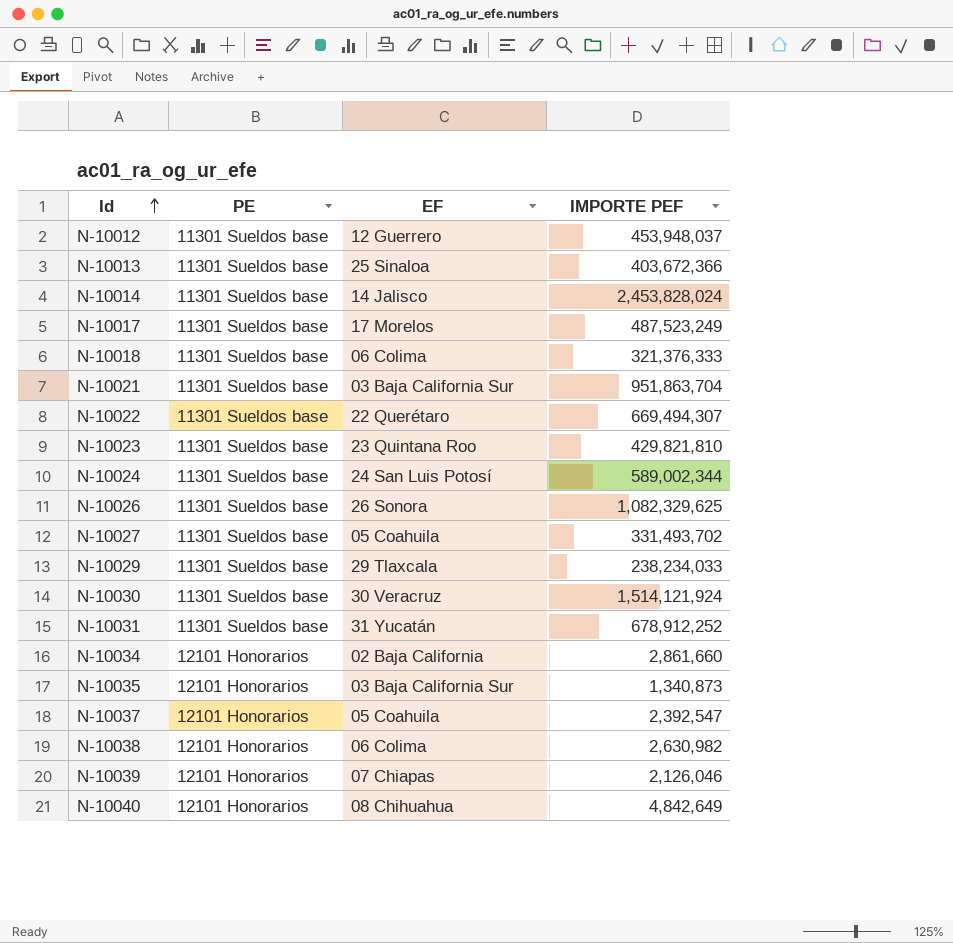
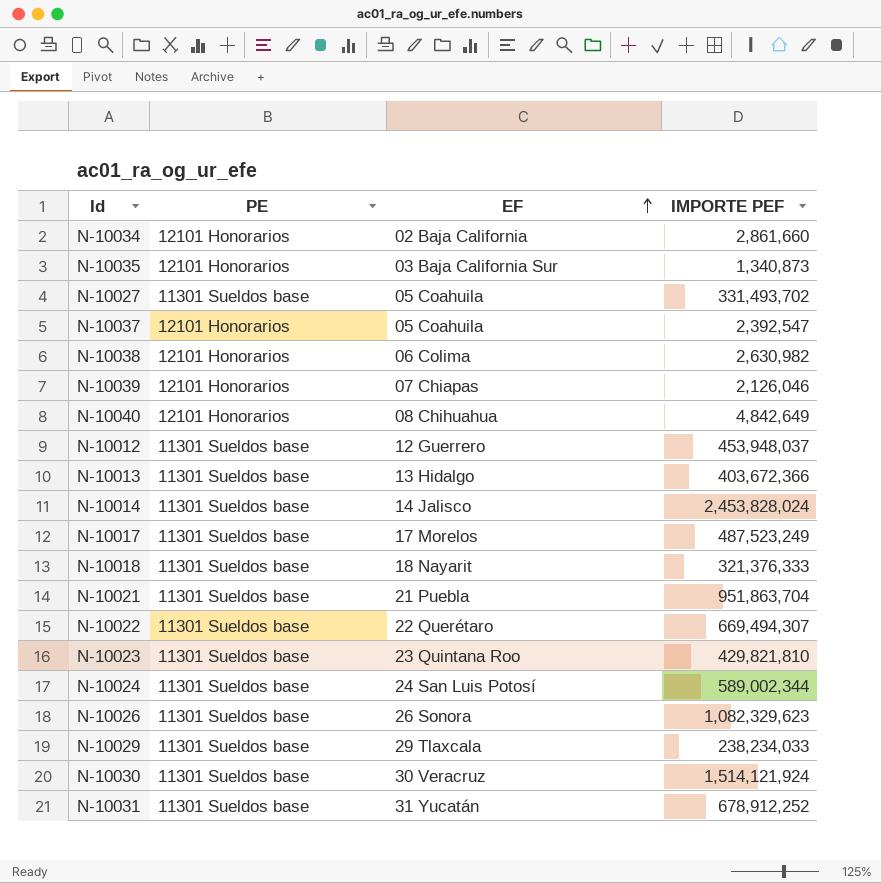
row order: Id ascending -> EF ascending
N-10013 | EF: 25 Sinaloa -> 13 Hidalgo
N-10018 | EF: 06 Colima -> 18 Nayarit
N-10021 | EF: 03 Baja California Sur -> 21 Puebla
N-10026 | IMPORTE PEF: 1,082,329,625 -> 1,082,329,623

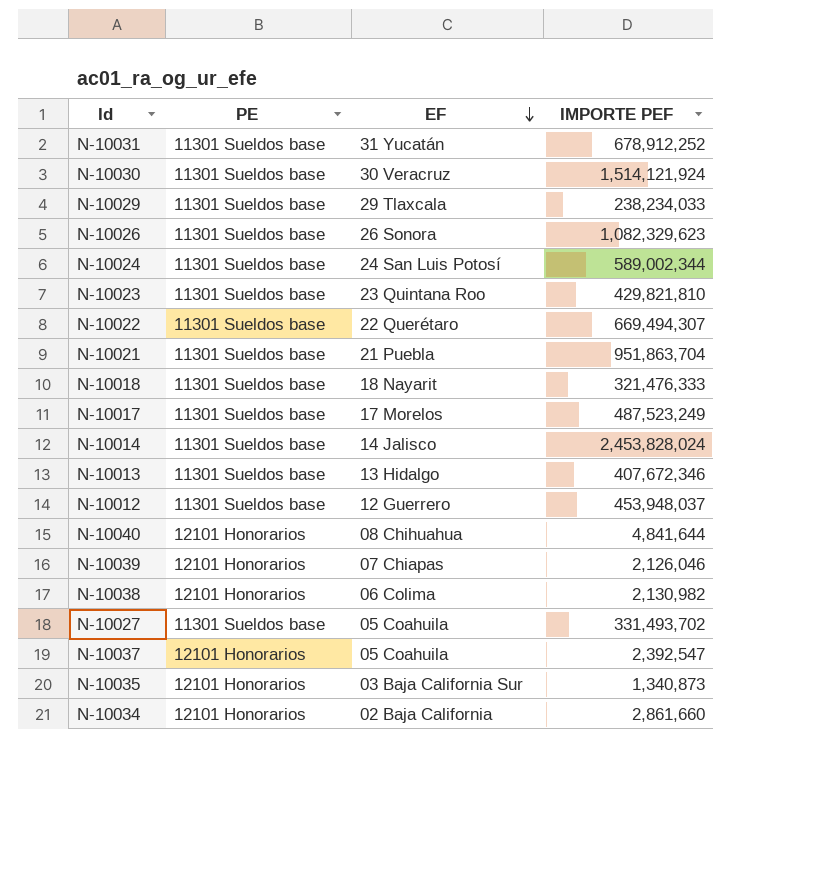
row order: EF ascending -> EF descending
N-10018 | IMPORTE PEF: 321,376,333 -> 321,476,333
N-10013 | IMPORTE PEF: 403,672,366 -> 407,672,346
N-10040 | IMPORTE PEF: 4,842,649 -> 4,841,644
N-10038 | IMPORTE PEF: 2,630,982 -> 2,130,982

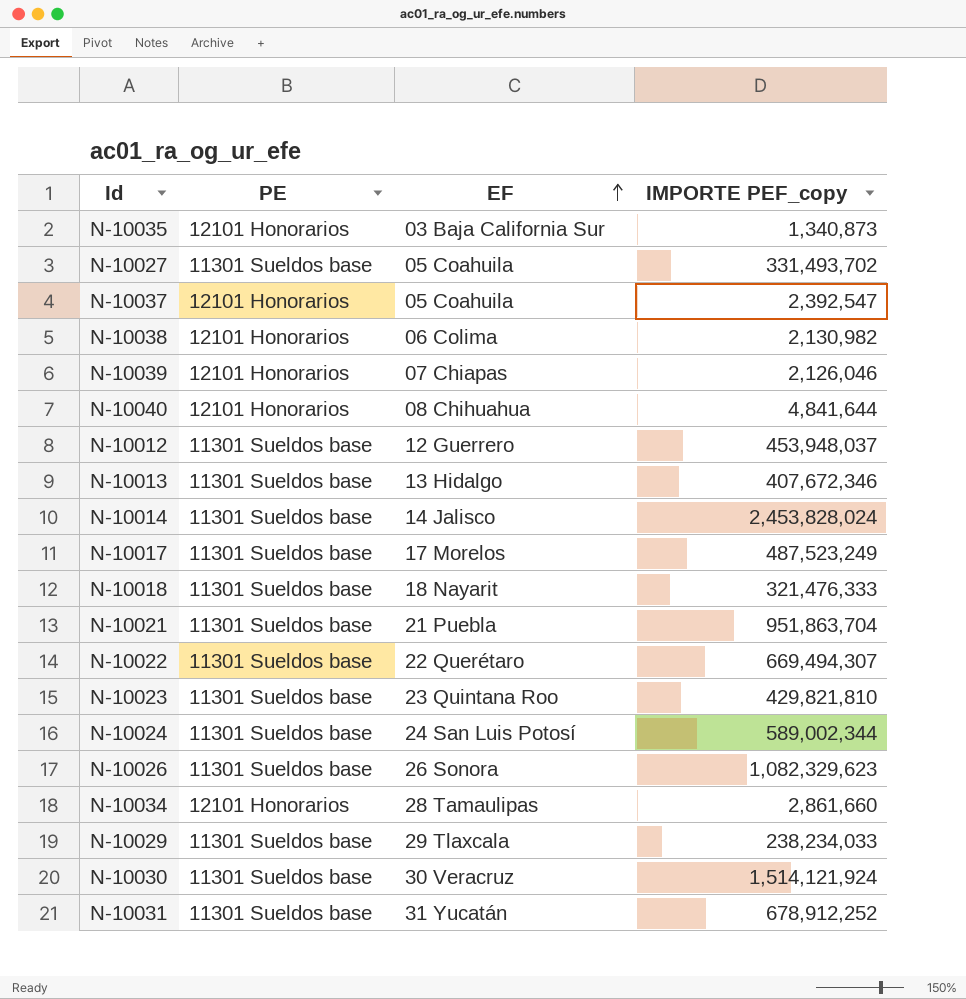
row order: EF descending -> EF ascending
column name: IMPORTE PEF -> IMPORTE PEF_copy
N-10034 | EF: 02 Baja California -> 28 Tamaulipas

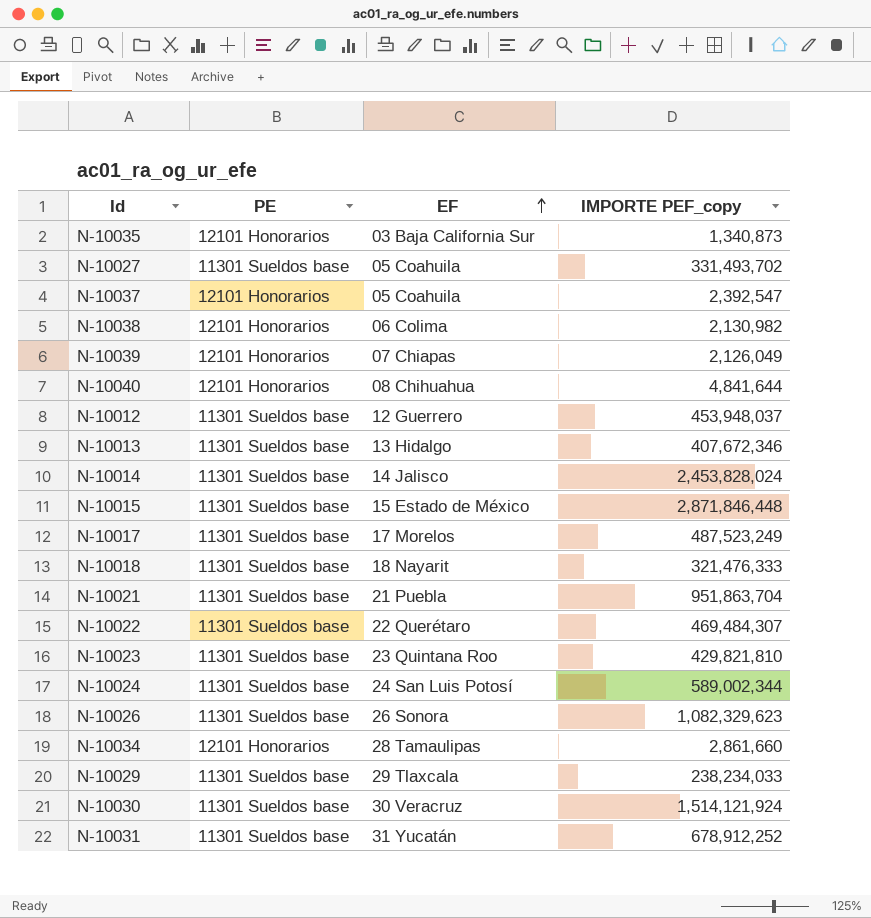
N-10039 | IMPORTE PEF_copy: 2,126,046 -> 2,126,049
row N-10015: none -> 11301 Sueldos base | 15 Estado de México | 2,871,846,448
N-10022 | IMPORTE PEF_copy: 669,494,307 -> 469,484,307

